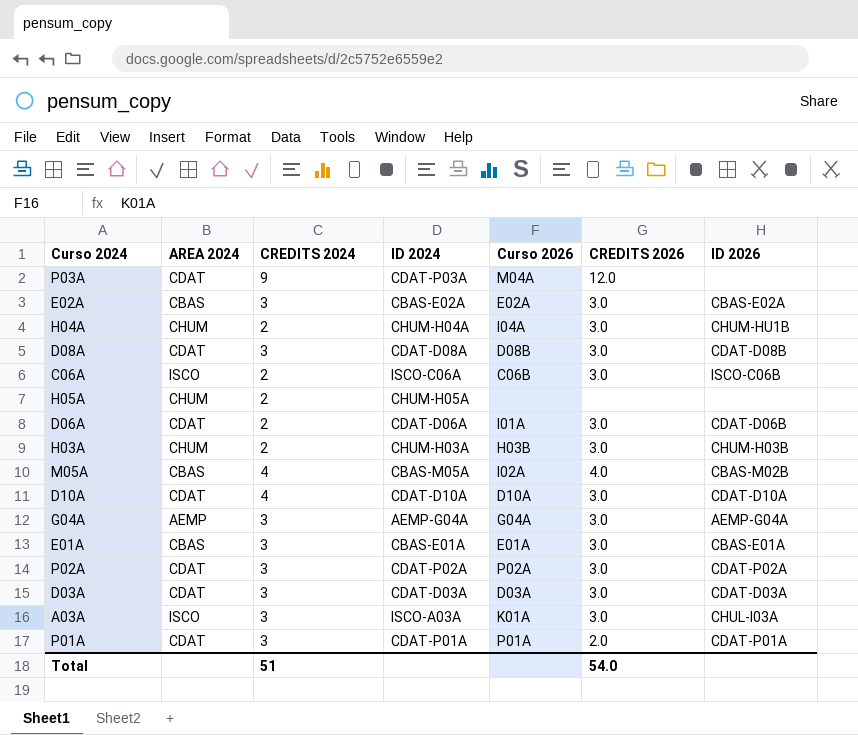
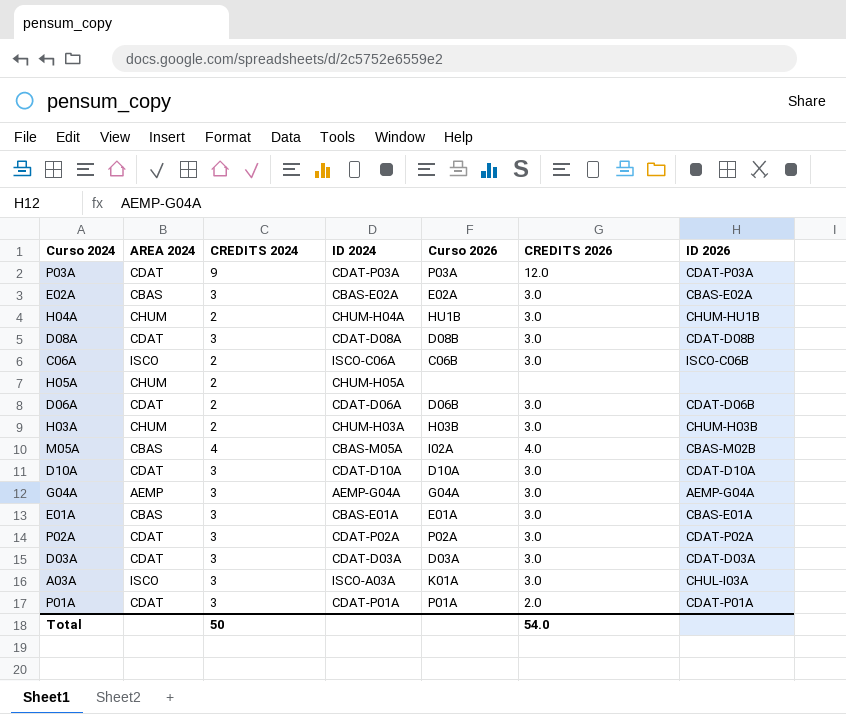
P03A | Curso 2026: M04A -> P03A
P03A | ID 2026: none -> CDAT-P03A
H04A | Curso 2026: I04A -> HU1B
D06A | Curso 2026: I01A -> D06B
D10A | CREDITS 2024: 4 -> 3
Total | CREDITS 2024: 51 -> 50

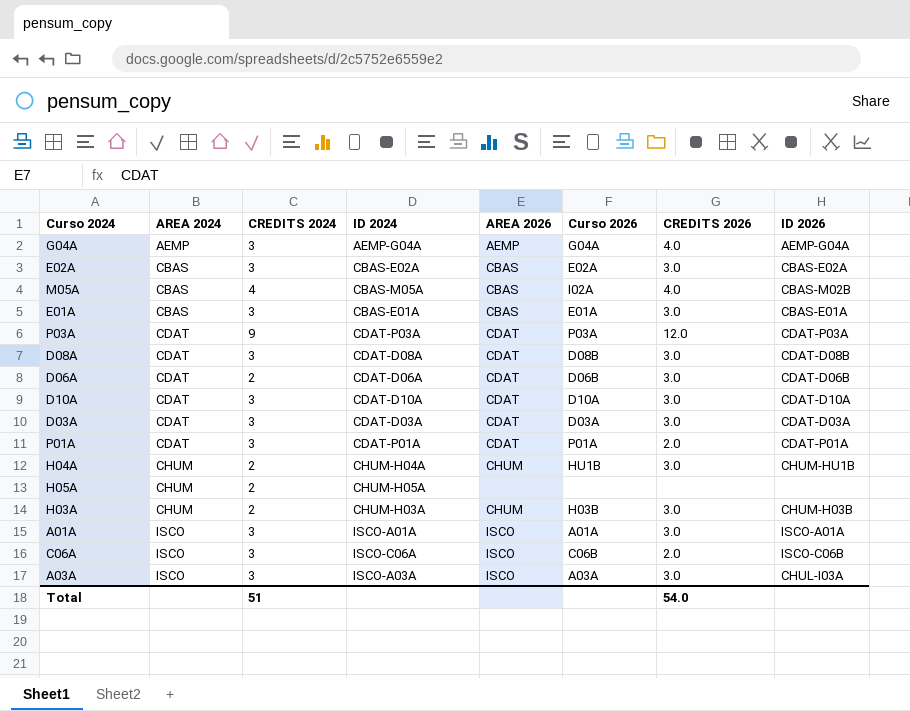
row order: none -> AREA 2024 ascending
column AREA 2026 | position: none -> 5
row P02A: CDAT | 3 | CDAT-P02A | P02A | 3.0 | CDAT-P02A -> none
G04A | CREDITS 2026: 3.0 -> 4.0
row A01A: none -> ISCO | 3 | ISCO-A01A | ISCO | A01A | 3.0 | ISCO-A01A
C06A | CREDITS 2024: 2 -> 3
C06A | CREDITS 2026: 3.0 -> 2.0
A03A | Curso 2026: K01A -> A03A
Total | CREDITS 2024: 50 -> 51

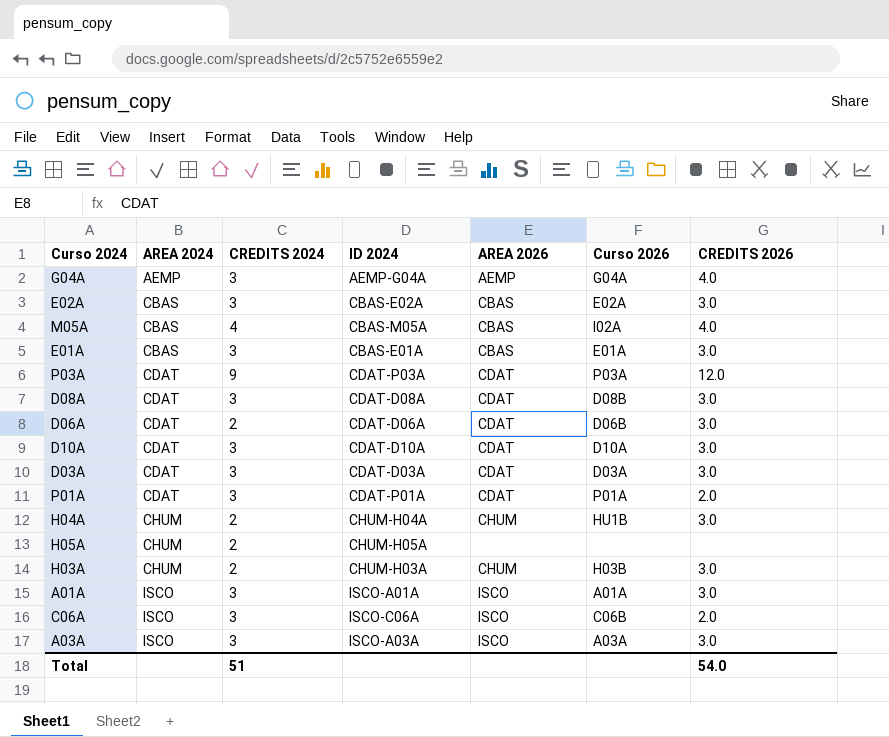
column ID 2026 | position: 8 -> none

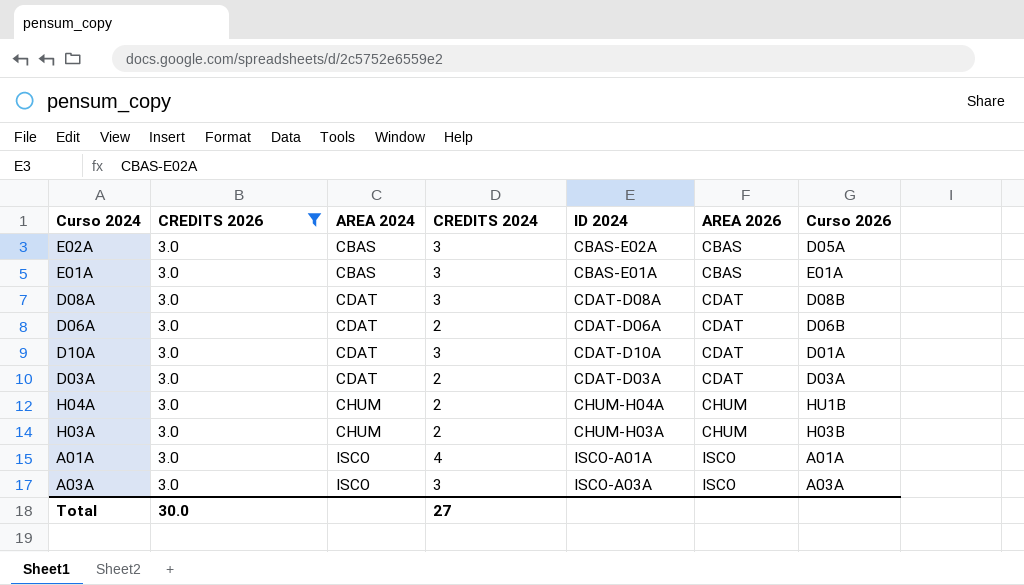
filter: none -> CREDITS 2026 = 3.0
column CREDITS 2026 | position: 7 -> 2
E02A | Curso 2026: E02A -> D05A
D10A | Curso 2026: D10A -> D01A
D03A | CREDITS 2024: 3 -> 2
A01A | CREDITS 2024: 3 -> 4
Total | CREDITS 2026: 54.0 -> 30.0
Total | CREDITS 2024: 51 -> 27

